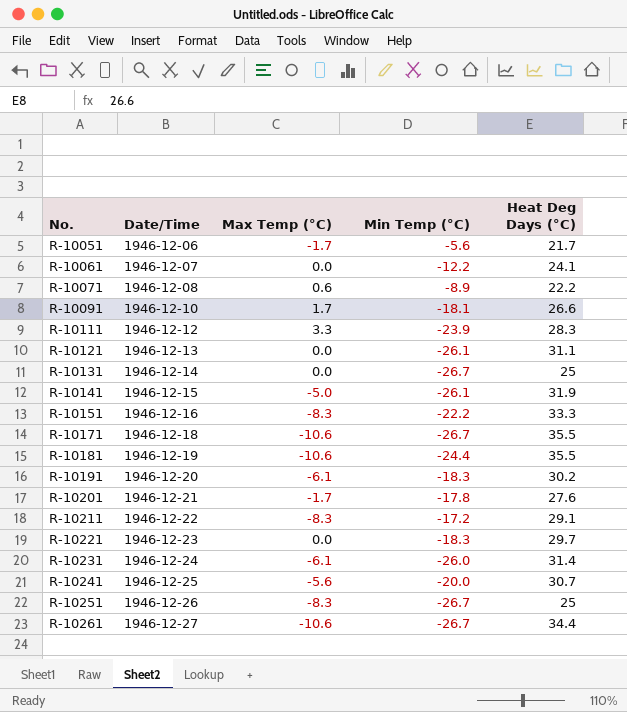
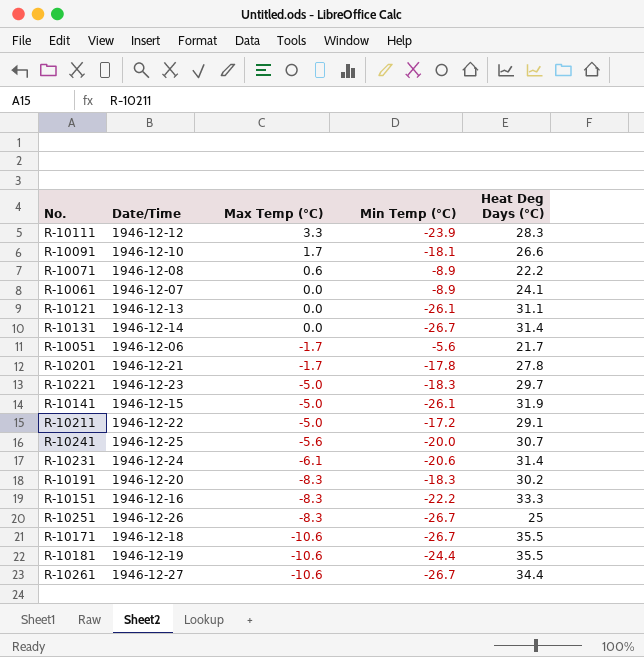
row order: No. ascending -> Max Temp (°C) descending
R-10061 | Min Temp (°C): -12.2 -> -8.9
R-10131 | Heat Deg Days (°C): 25 -> 31.4
R-10201 | Heat Deg Days (°C): 27.6 -> 27.8
R-10221 | Max Temp (°C): 0.0 -> -5.0
R-10211 | Max Temp (°C): -8.3 -> -5.0
R-10231 | Min Temp (°C): -26.0 -> -20.6
R-10191 | Max Temp (°C): -6.1 -> -8.3

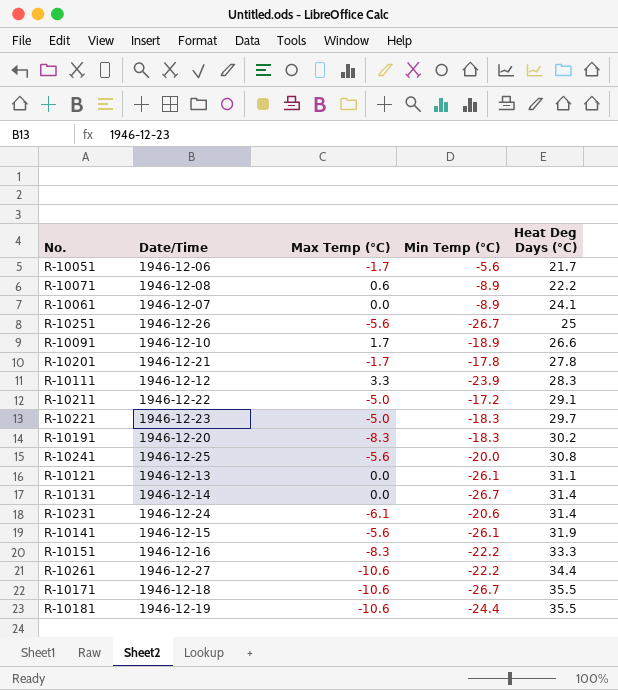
row order: Max Temp (°C) descending -> Heat Deg Days (°C) ascending
R-10251 | Max Temp (°C): -8.3 -> -5.6
R-10091 | Min Temp (°C): -18.1 -> -18.9
R-10241 | Heat Deg Days (°C): 30.7 -> 30.8
R-10141 | Max Temp (°C): -5.0 -> -5.6
R-10261 | Min Temp (°C): -26.7 -> -22.2

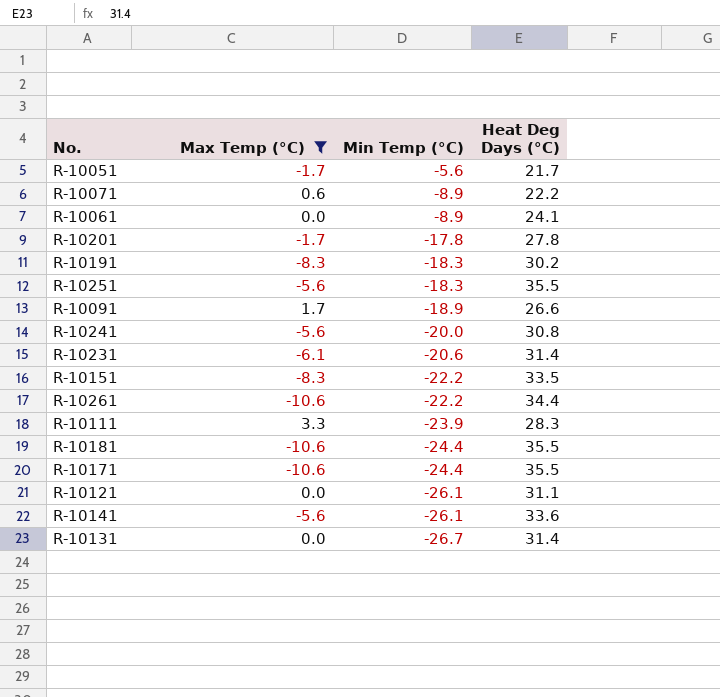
filter: none -> Max Temp (°C) != -5.0
row order: Heat Deg Days (°C) ascending -> Min Temp (°C) descending
column Date/Time | position: 2 -> none
R-10251 | Min Temp (°C): -26.7 -> -18.3
R-10251 | Heat Deg Days (°C): 25 -> 35.5
R-10151 | Heat Deg Days (°C): 33.3 -> 33.5
R-10171 | Min Temp (°C): -26.7 -> -24.4
R-10141 | Heat Deg Days (°C): 31.9 -> 33.6

